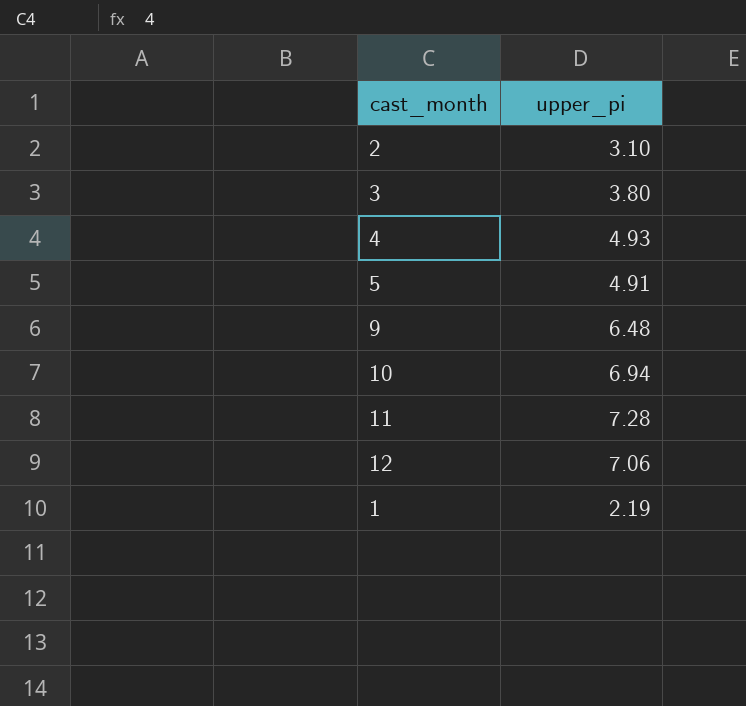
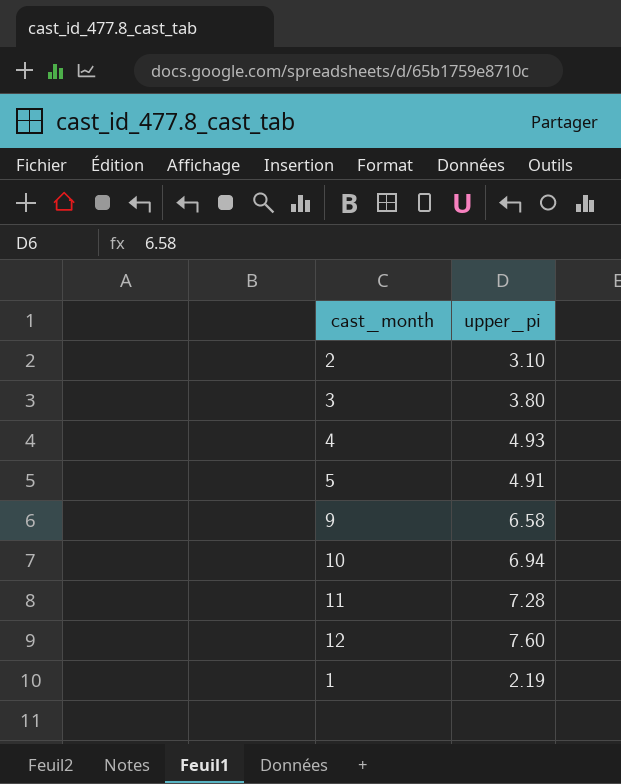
9 | upper_pi: 6.48 -> 6.58
12 | upper_pi: 7.06 -> 7.60

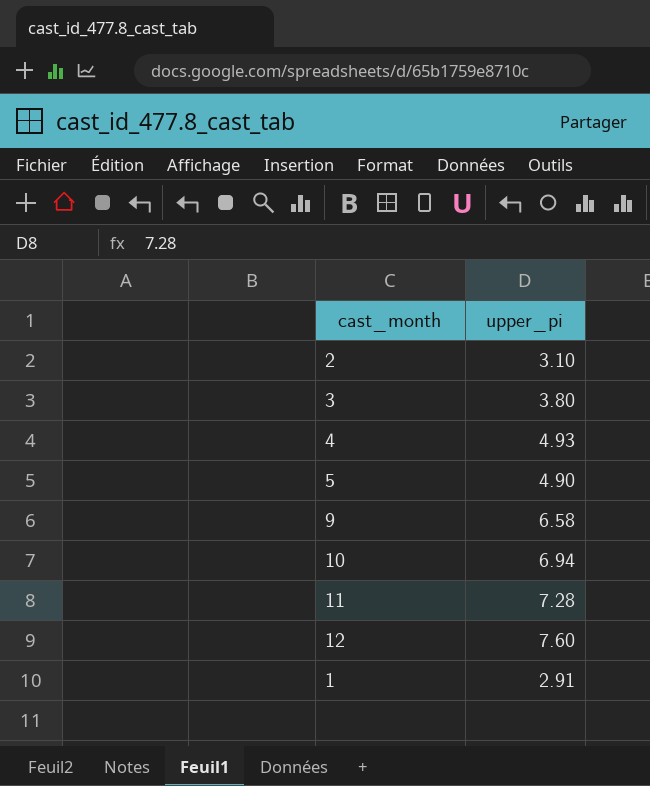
5 | upper_pi: 4.91 -> 4.90
1 | upper_pi: 2.19 -> 2.91

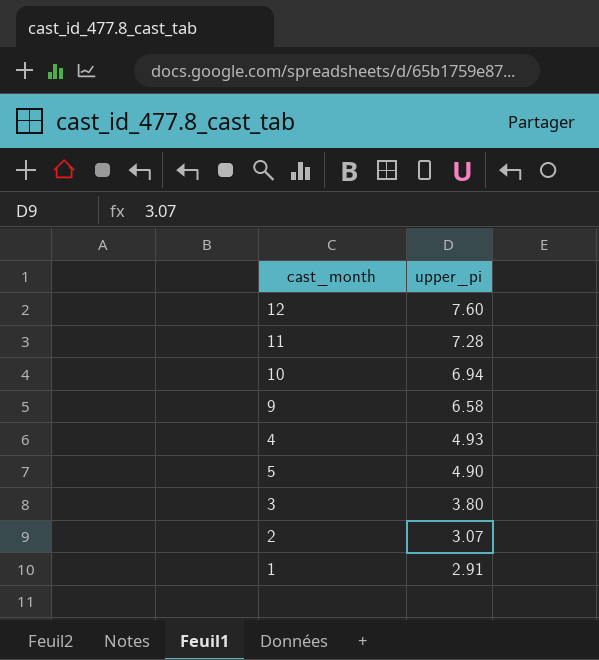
row order: none -> upper_pi descending
2 | upper_pi: 3.10 -> 3.07

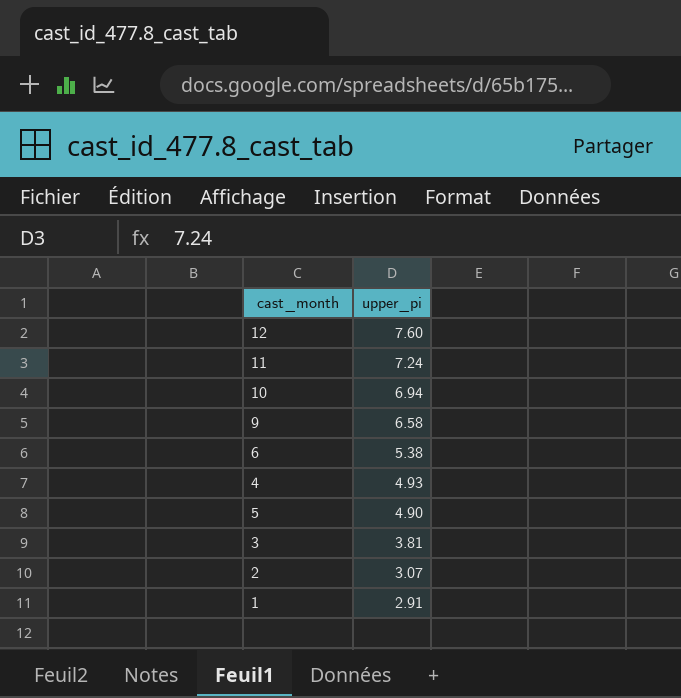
11 | upper_pi: 7.28 -> 7.24
row 6: none -> 5.38
3 | upper_pi: 3.80 -> 3.81

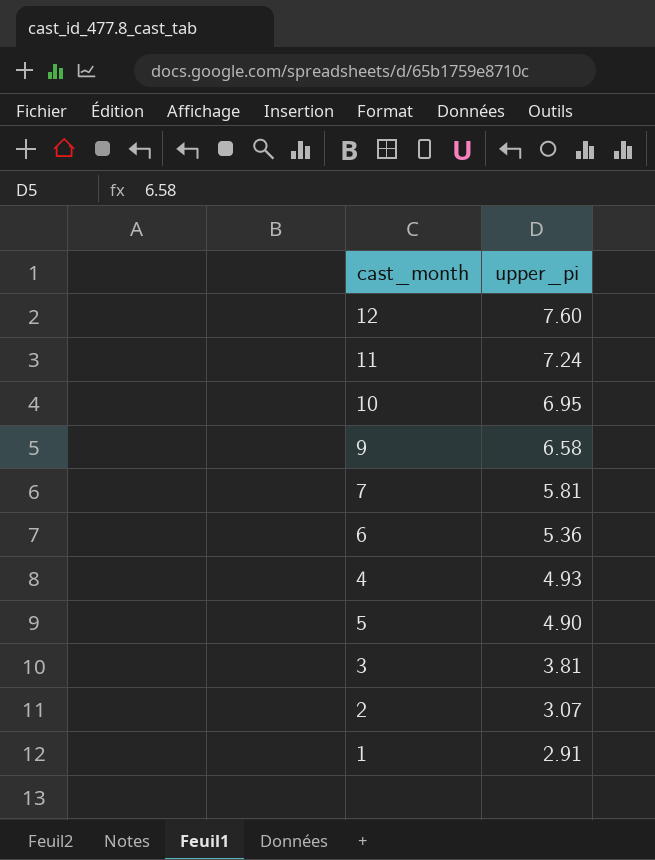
10 | upper_pi: 6.94 -> 6.95
row 7: none -> 5.81
6 | upper_pi: 5.38 -> 5.36

